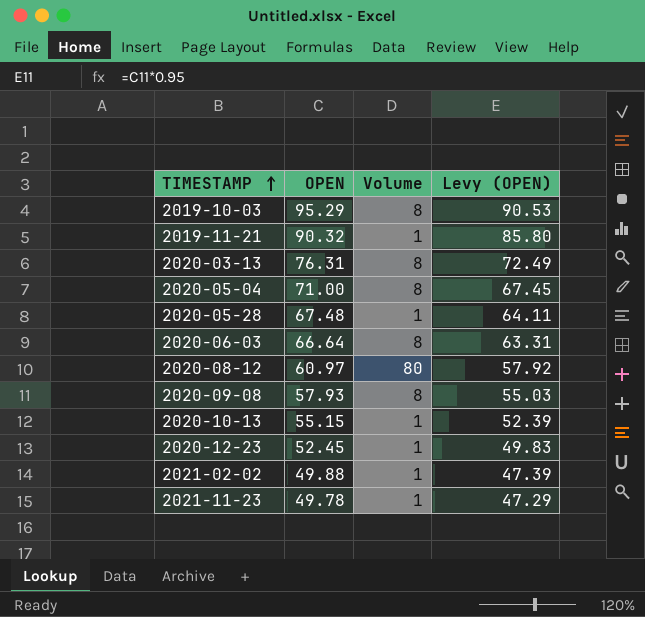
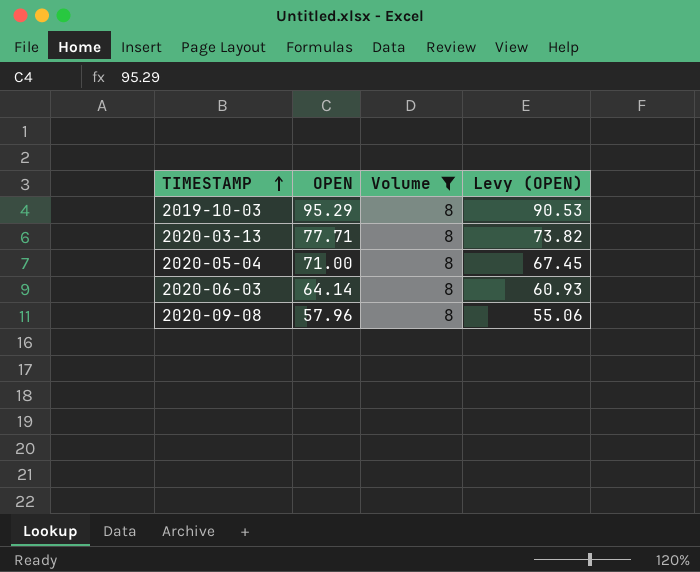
filter: none -> Volume = 8
2020-03-13 | OPEN: 76.31 -> 77.71
2020-03-13 | Levy (OPEN): 72.49 -> 73.82
2020-06-03 | OPEN: 66.64 -> 64.14
2020-06-03 | Levy (OPEN): 63.31 -> 60.93
2020-09-08 | OPEN: 57.93 -> 57.96
2020-09-08 | Levy (OPEN): 55.03 -> 55.06

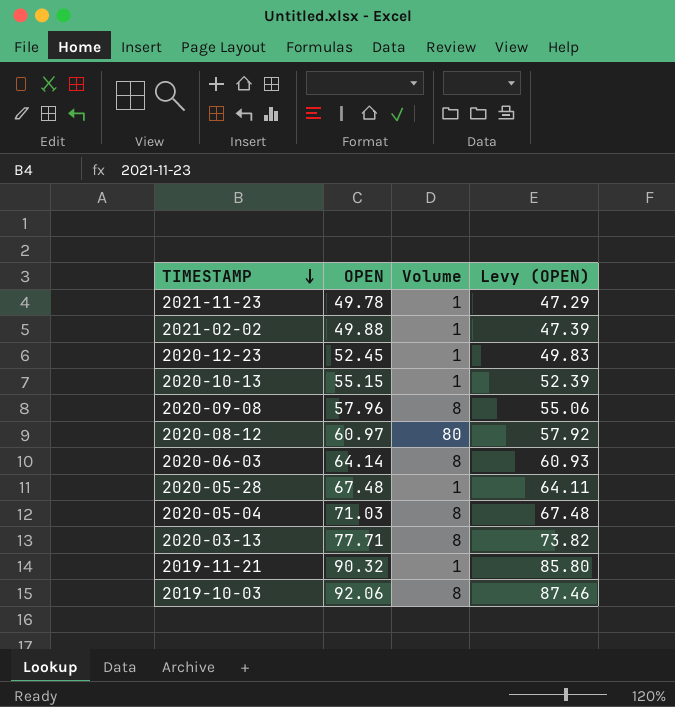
filter: Volume = 8 -> none
row order: TIMESTAMP ascending -> TIMESTAMP descending
2020-05-04 | OPEN: 71.00 -> 71.03
2020-05-04 | Levy (OPEN): 67.45 -> 67.48
2019-10-03 | OPEN: 95.29 -> 92.06
2019-10-03 | Levy (OPEN): 90.53 -> 87.46

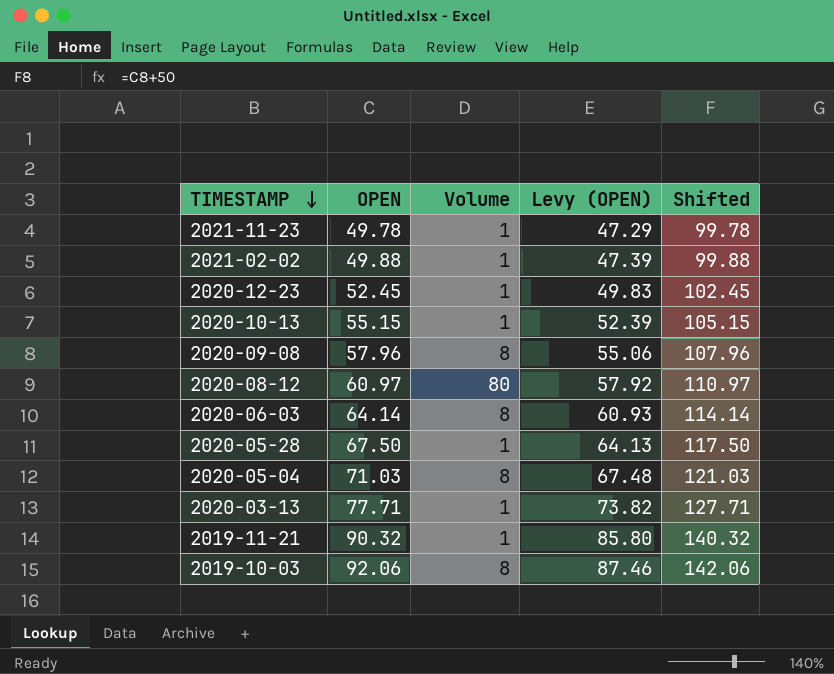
column Shifted | formula: none -> [OPEN] + 50
2020-05-28 | OPEN: 67.48 -> 67.50
2020-05-28 | Levy (OPEN): 64.11 -> 64.13
2020-03-13 | Volume: 8 -> 1

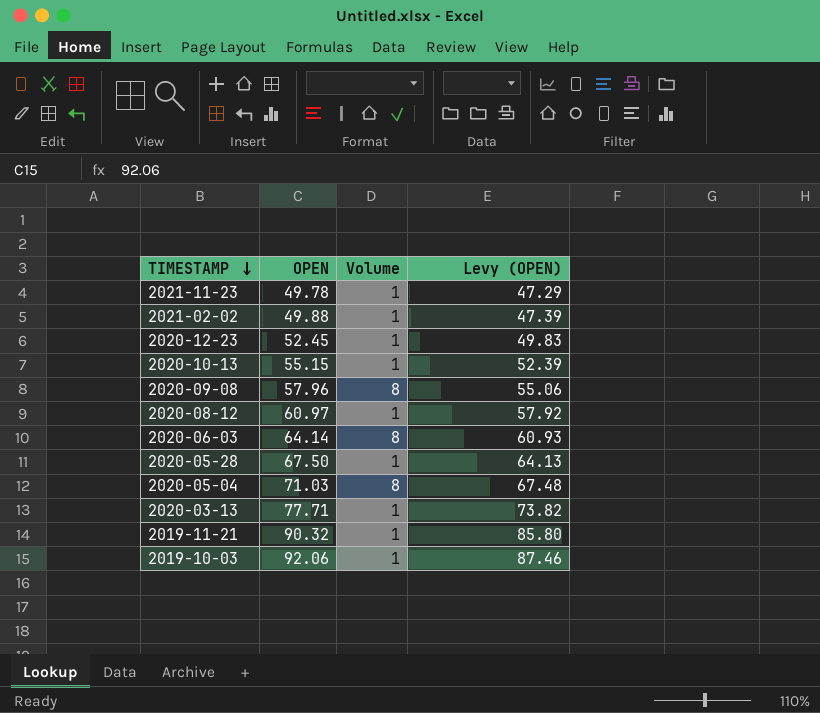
column Shifted | formula: [OPEN] + 50 -> none
2020-08-12 | Volume: 80 -> 1
2019-10-03 | Volume: 8 -> 1

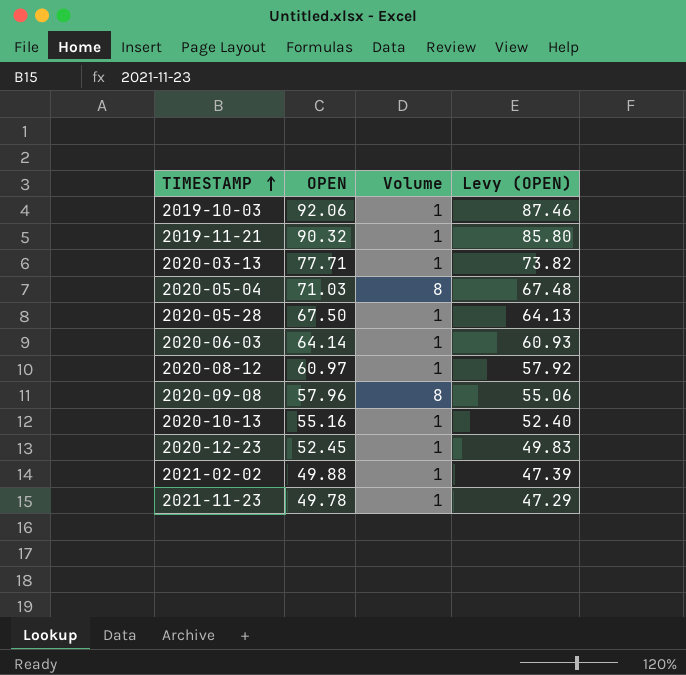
row order: TIMESTAMP descending -> TIMESTAMP ascending
2020-06-03 | Volume: 8 -> 1
2020-10-13 | OPEN: 55.15 -> 55.16
2020-10-13 | Levy (OPEN): 52.39 -> 52.40

